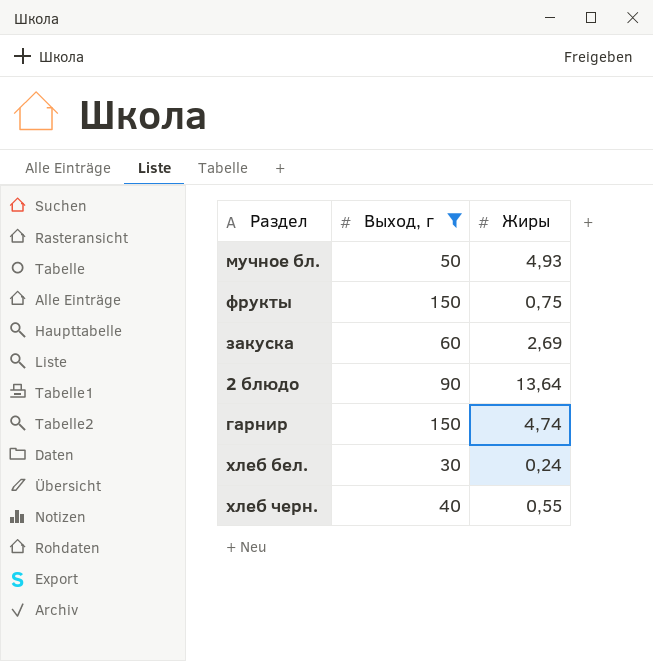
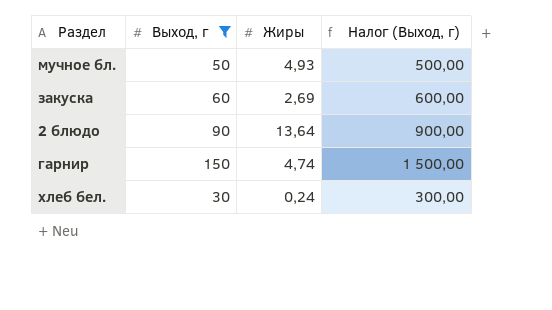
column Налог (Выход, г) | formula: none -> [Выход, г] * 10
row фрукты: 150 | 0,75 -> none
row хлеб черн.: 40 | 0,55 -> none

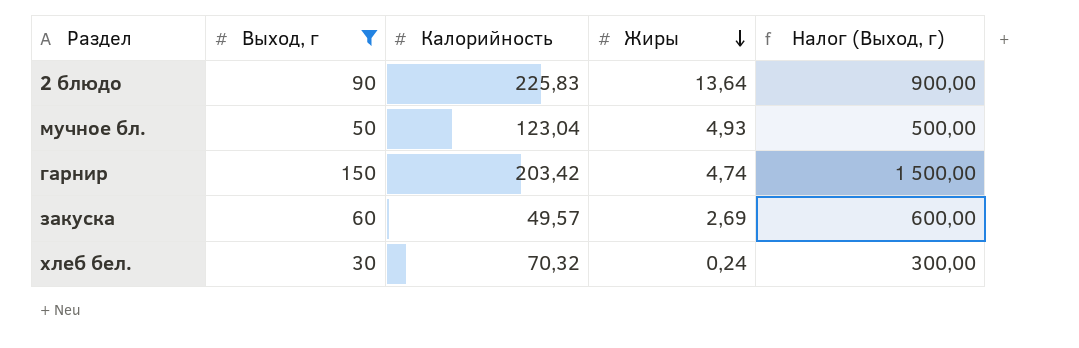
row order: none -> Жиры descending
column Калорийность | position: none -> 3

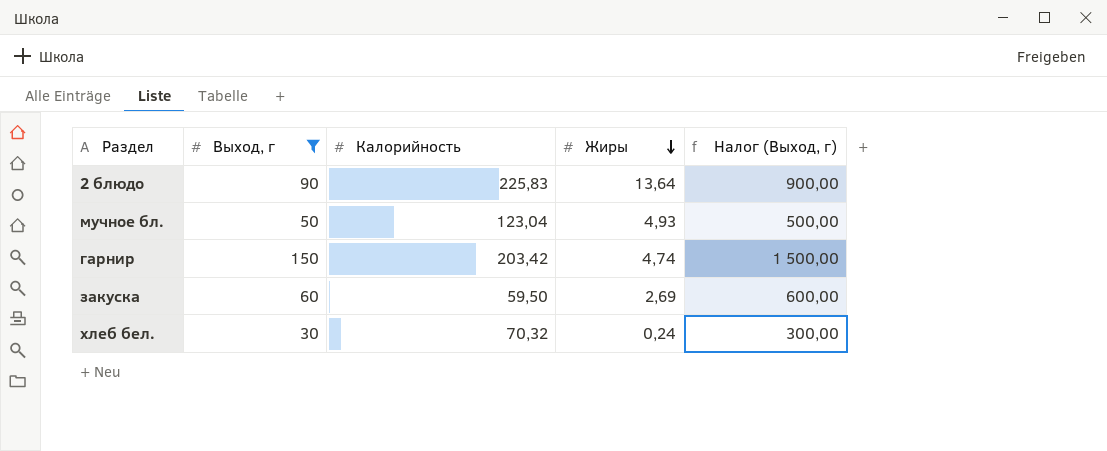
закуска | Калорийность: 49,57 -> 59,50

